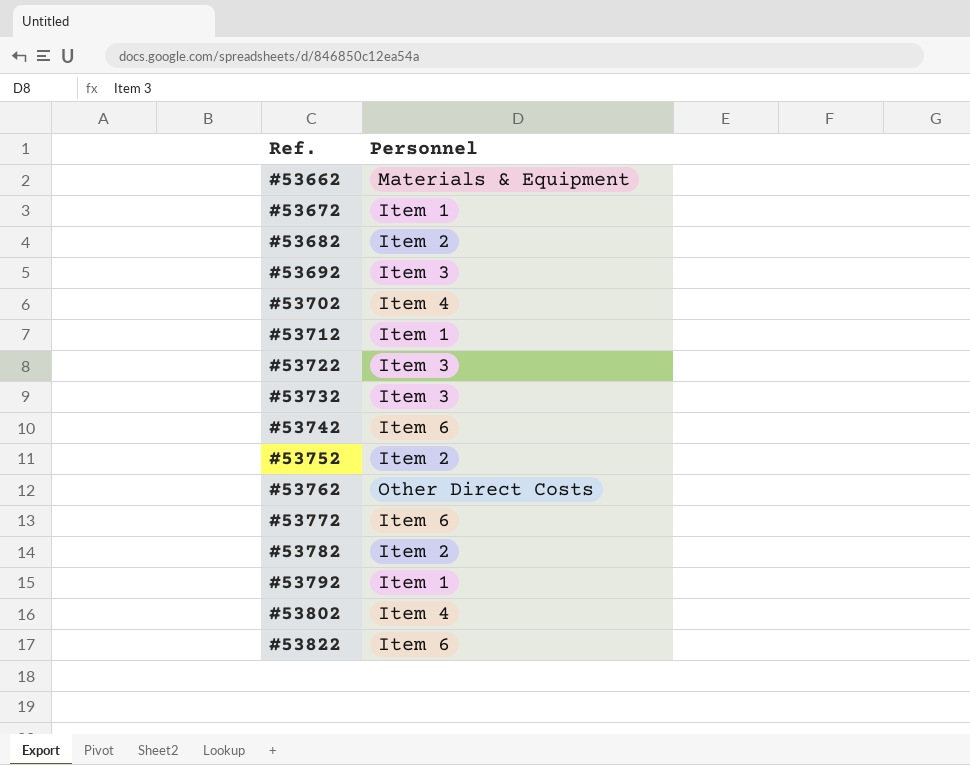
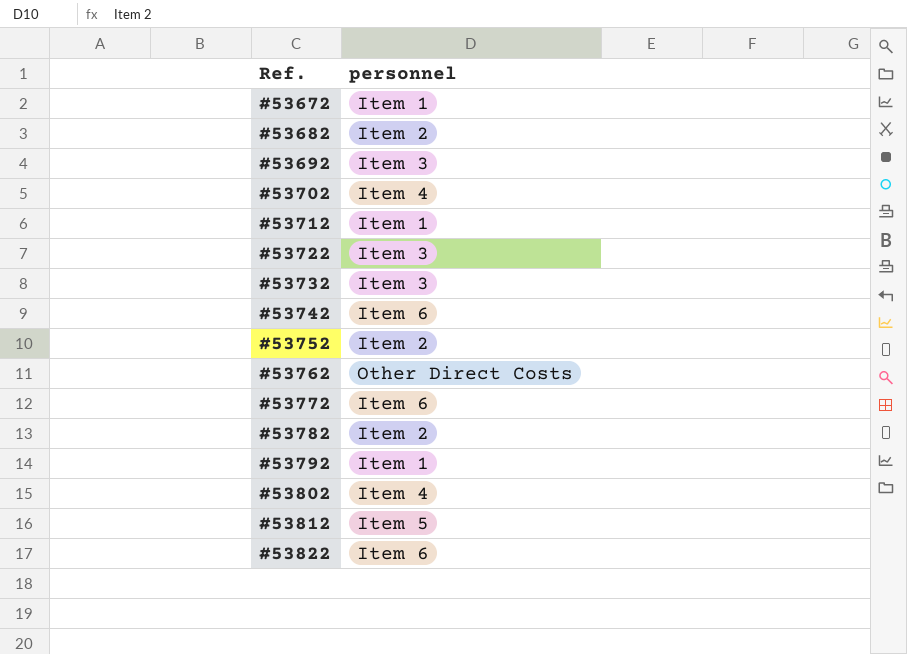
column name: Personnel -> personnel
row #53662: Materials & Equipment -> none
row #53812: none -> Item 5

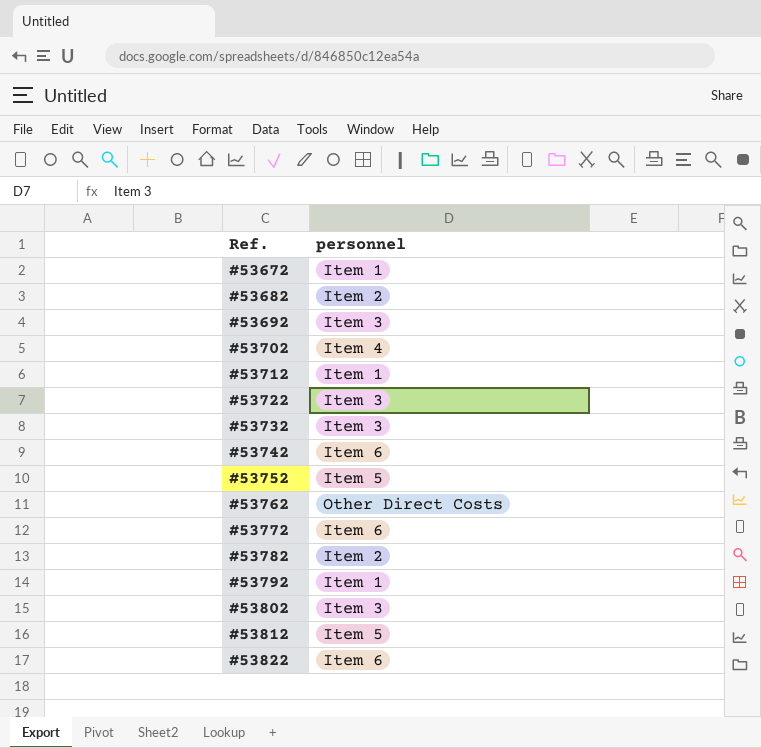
#53752 | personnel: Item 2 -> Item 5
#53802 | personnel: Item 4 -> Item 3

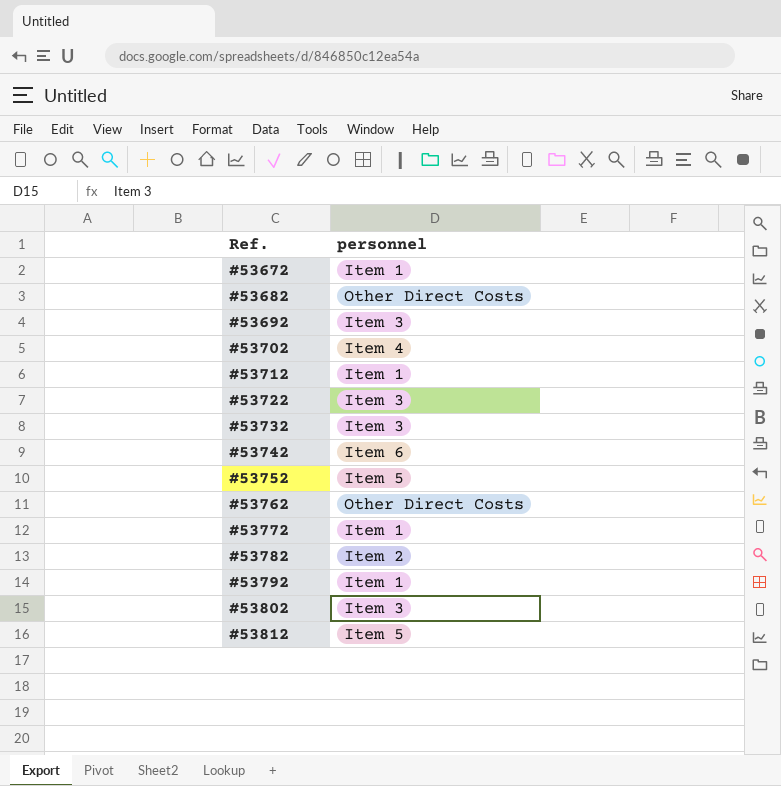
row #53822: Item 6 -> none
#53682 | personnel: Item 2 -> Other Direct Costs
#53772 | personnel: Item 6 -> Item 1

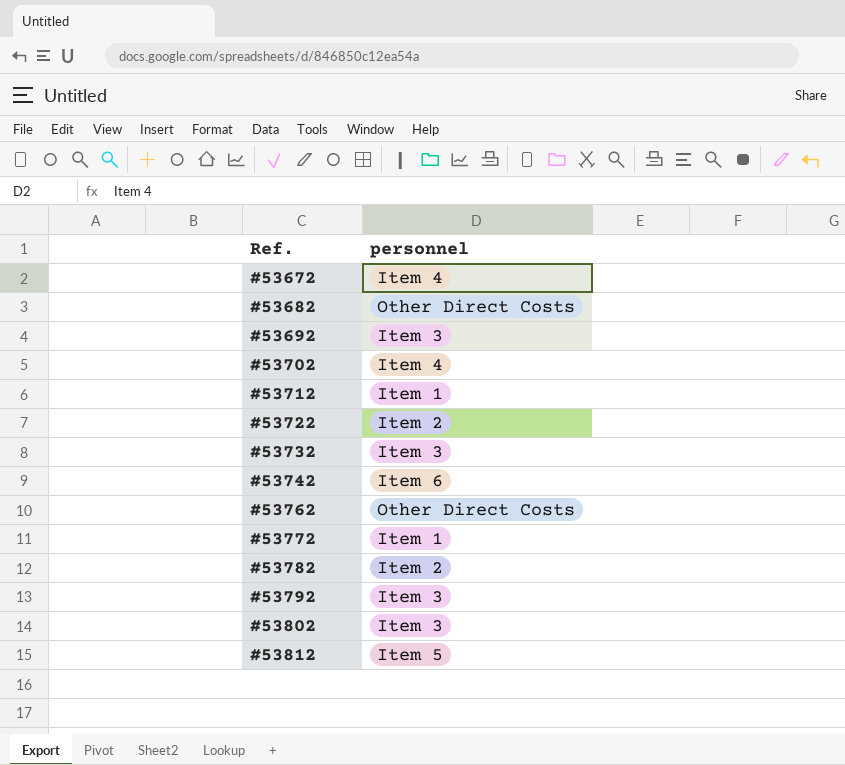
row #53752: Item 5 -> none
#53672 | personnel: Item 1 -> Item 4
#53722 | personnel: Item 3 -> Item 2
#53792 | personnel: Item 1 -> Item 3

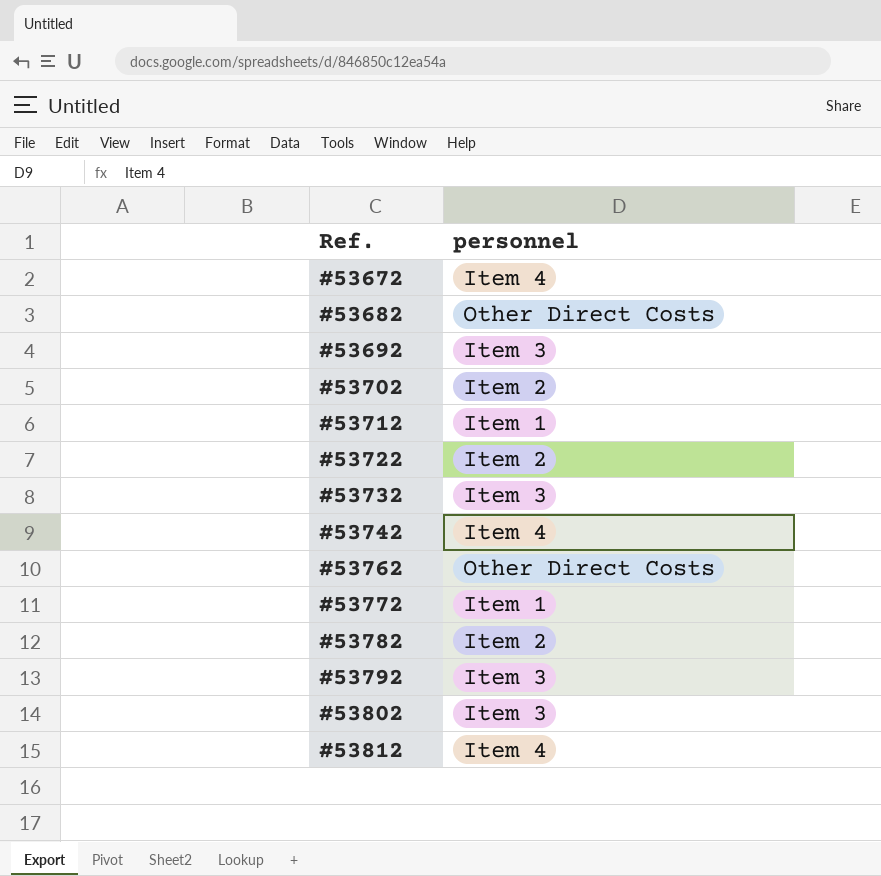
#53702 | personnel: Item 4 -> Item 2
#53742 | personnel: Item 6 -> Item 4
#53812 | personnel: Item 5 -> Item 4

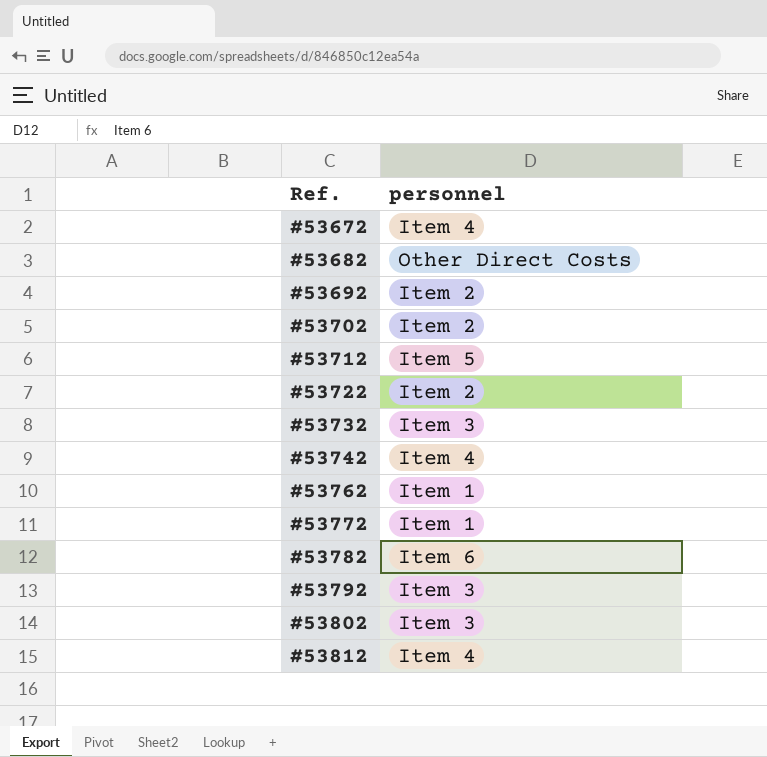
#53692 | personnel: Item 3 -> Item 2
#53712 | personnel: Item 1 -> Item 5
#53762 | personnel: Other Direct Costs -> Item 1
#53782 | personnel: Item 2 -> Item 6

